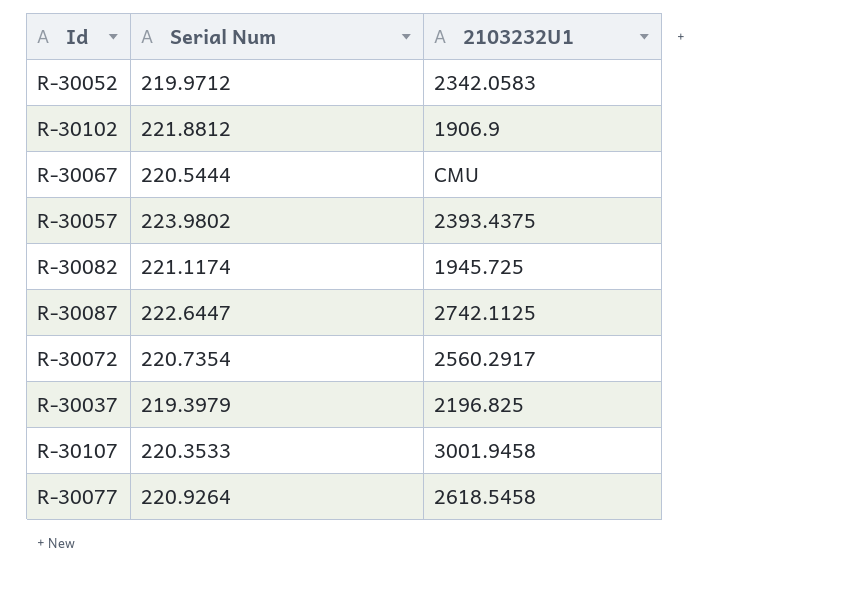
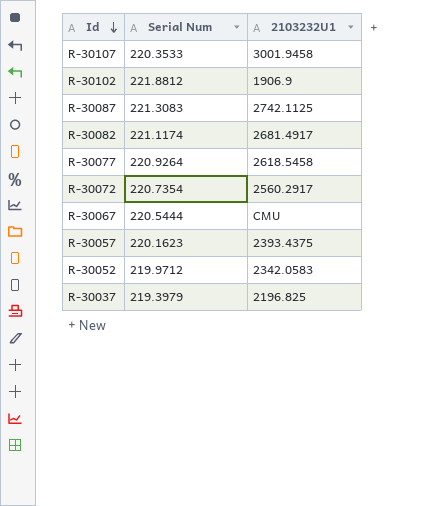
row order: none -> Id descending
R-30087 | Serial Num: 222.6447 -> 221.3083
R-30082 | 2103232U1: 1945.725 -> 2681.4917
R-30057 | Serial Num: 223.9802 -> 220.1623

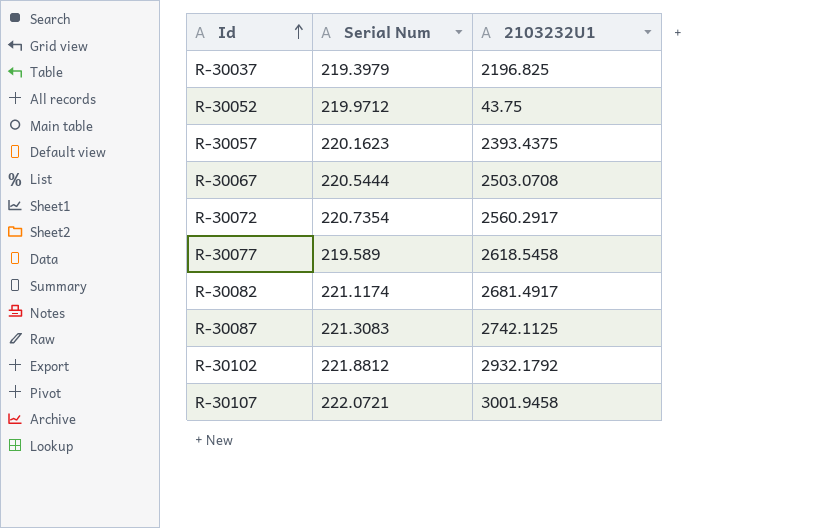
row order: Id descending -> Id ascending
R-30052 | 2103232U1: 2342.0583 -> 43.75
R-30067 | 2103232U1: CMU -> 2503.0708
R-30077 | Serial Num: 220.9264 -> 219.589
R-30102 | 2103232U1: 1906.9 -> 2932.1792
R-30107 | Serial Num: 220.3533 -> 222.0721

